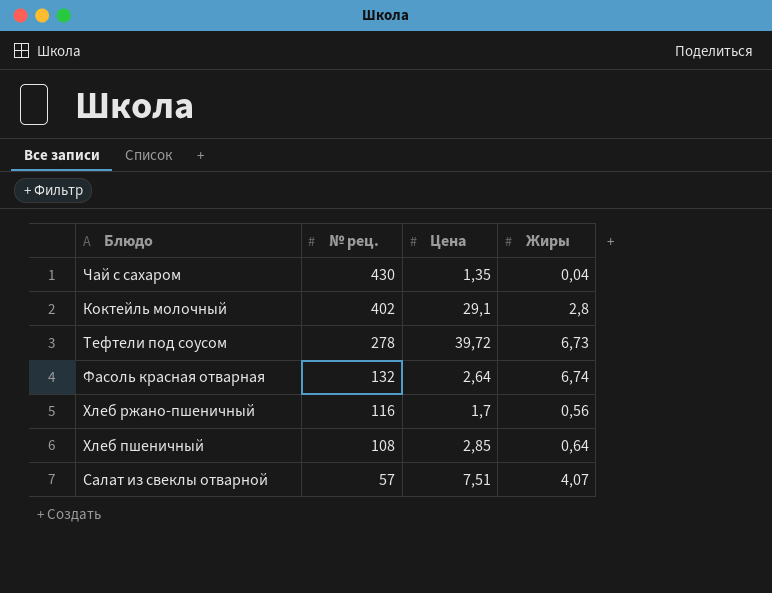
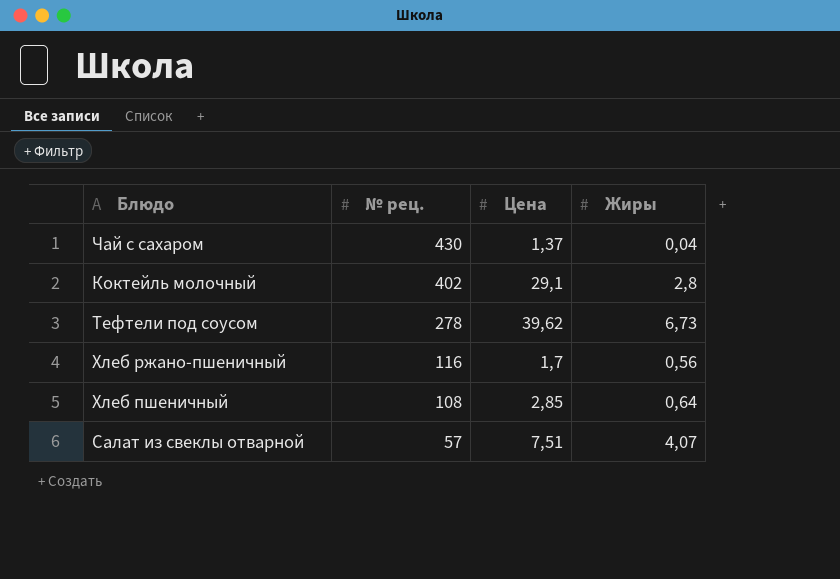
row Фасоль красная отварная: 132 | 2,64 | 6,74 -> none
Чай с сахаром | Цена: 1,35 -> 1,37
Тефтели под соусом | Цена: 39,72 -> 39,62

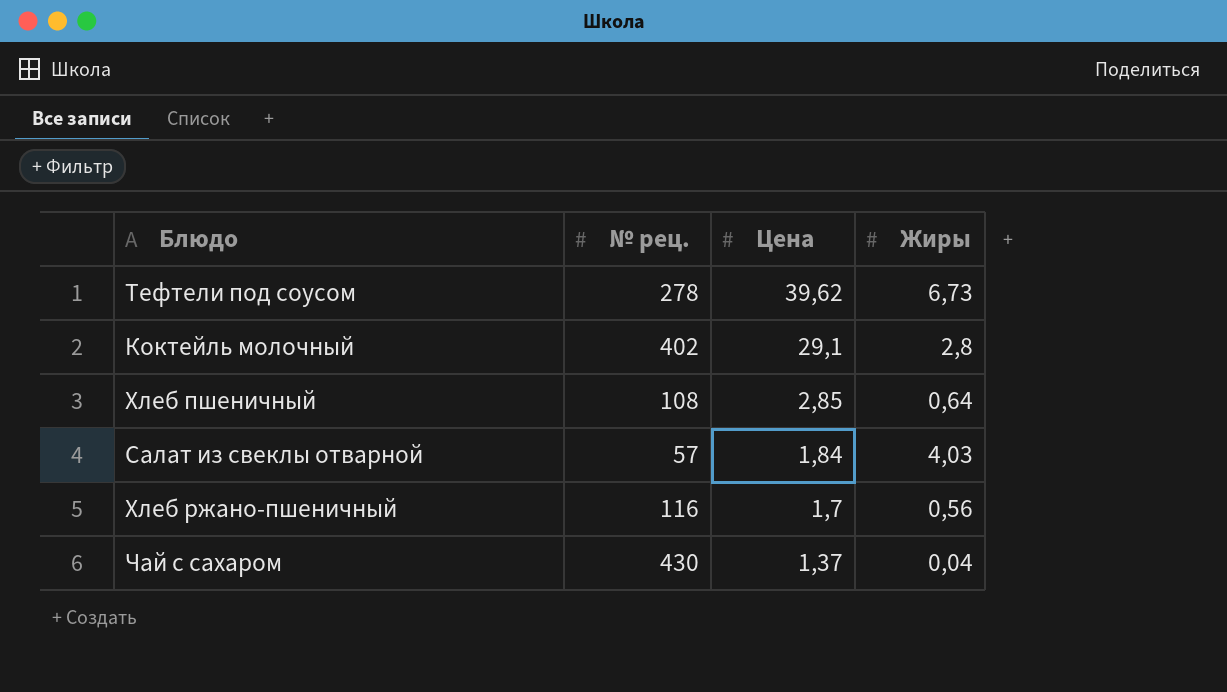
row order: № рец. descending -> Цена descending
Салат из свеклы отварной | Цена: 7,51 -> 1,84
Салат из свеклы отварной | Жиры: 4,07 -> 4,03

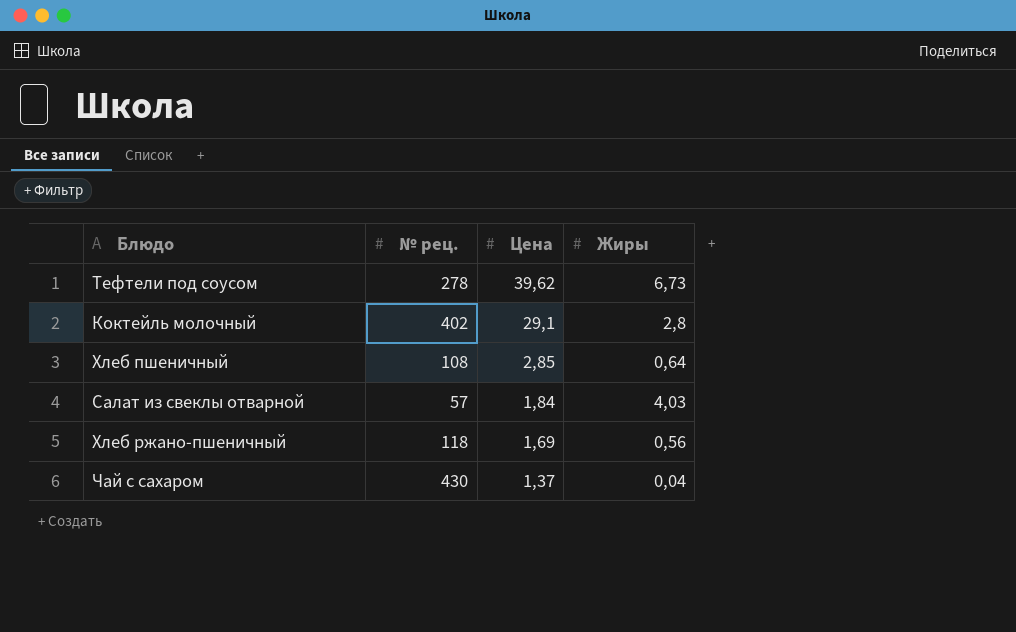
Хлеб ржано-пшеничный | № рец.: 116 -> 118
Хлеб ржано-пшеничный | Цена: 1,7 -> 1,69

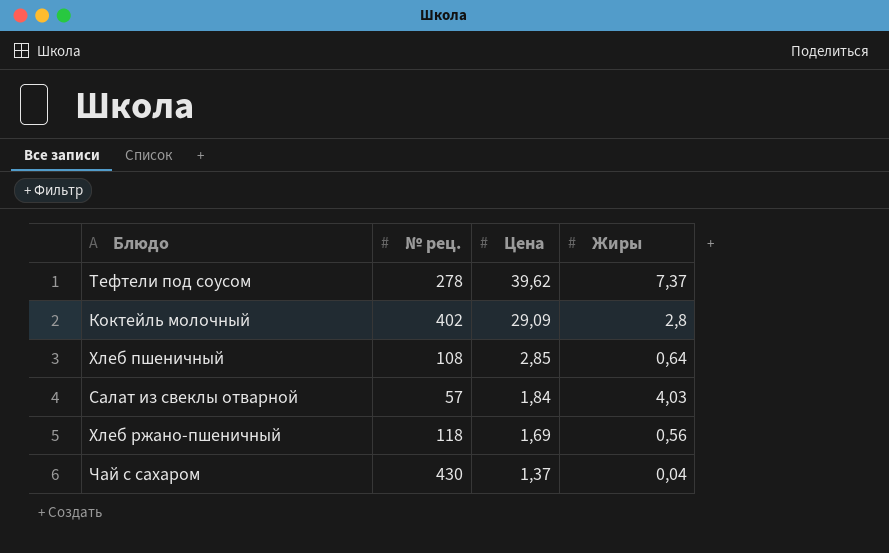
Тефтели под соусом | Жиры: 6,73 -> 7,37
Коктейль молочный | Цена: 29,1 -> 29,09

